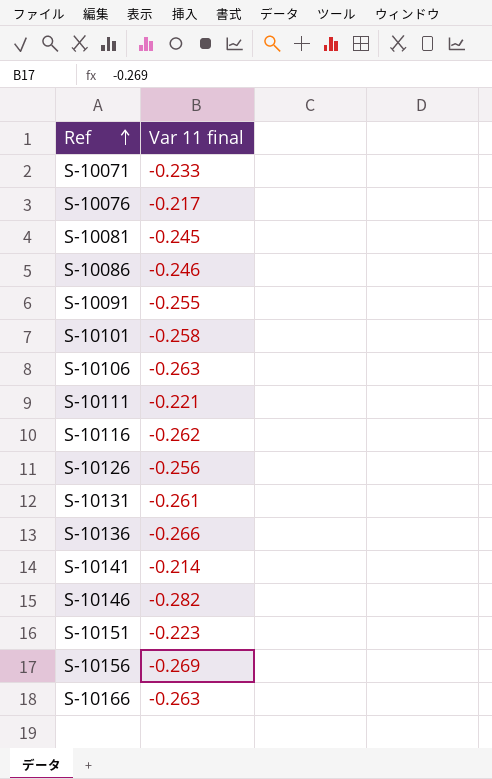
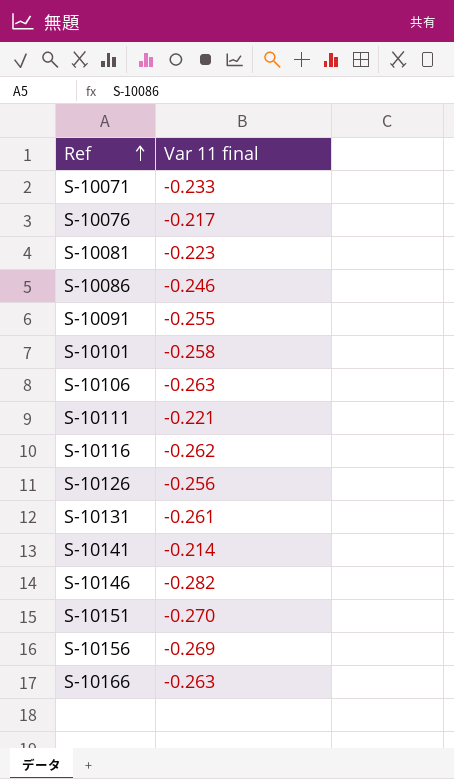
row S-10136: -0.266 -> none
S-10081 | Var 11 final: -0.245 -> -0.223
S-10151 | Var 11 final: -0.223 -> -0.270

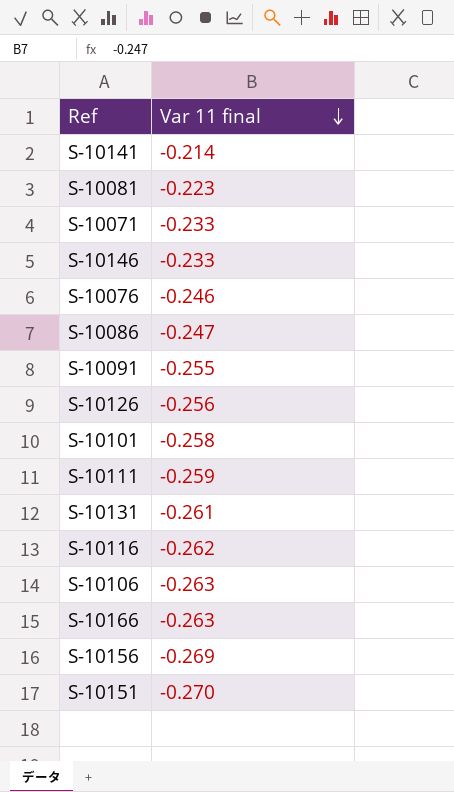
row order: Ref ascending -> Var 11 final descending
S-10146 | Var 11 final: -0.282 -> -0.233
S-10076 | Var 11 final: -0.217 -> -0.246
S-10086 | Var 11 final: -0.246 -> -0.247
S-10111 | Var 11 final: -0.221 -> -0.259

